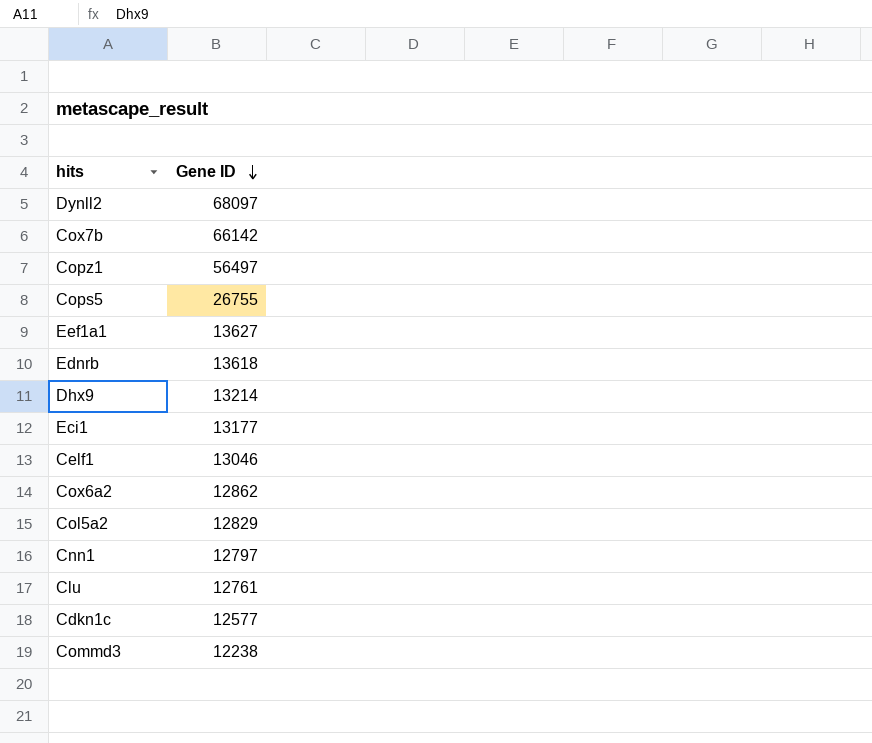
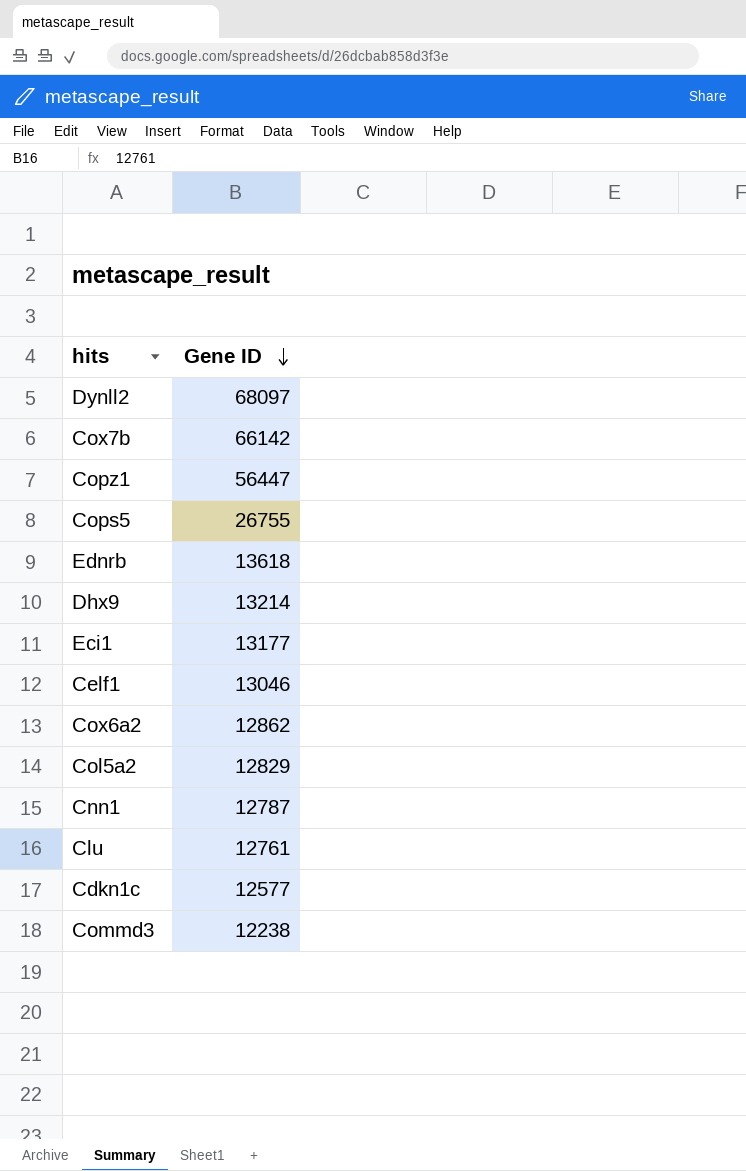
row Eef1a1: 13627 -> none
Copz1 | Gene ID: 56497 -> 56447
Cnn1 | Gene ID: 12797 -> 12787

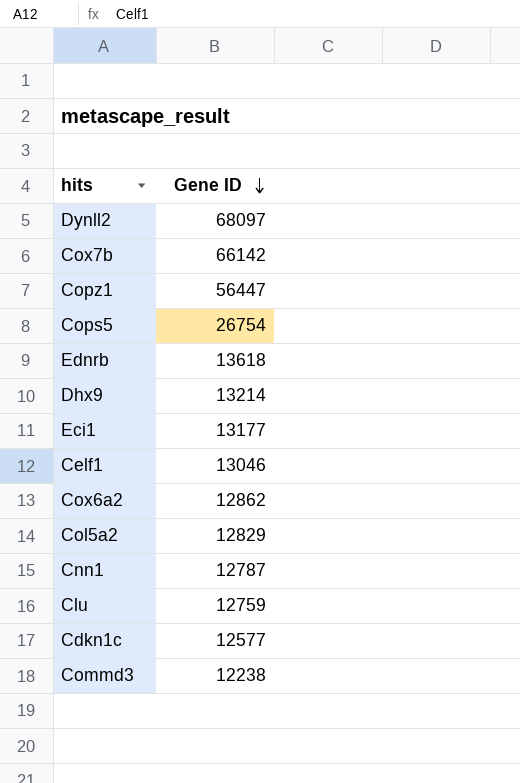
Cops5 | Gene ID: 26755 -> 26754
Clu | Gene ID: 12761 -> 12759

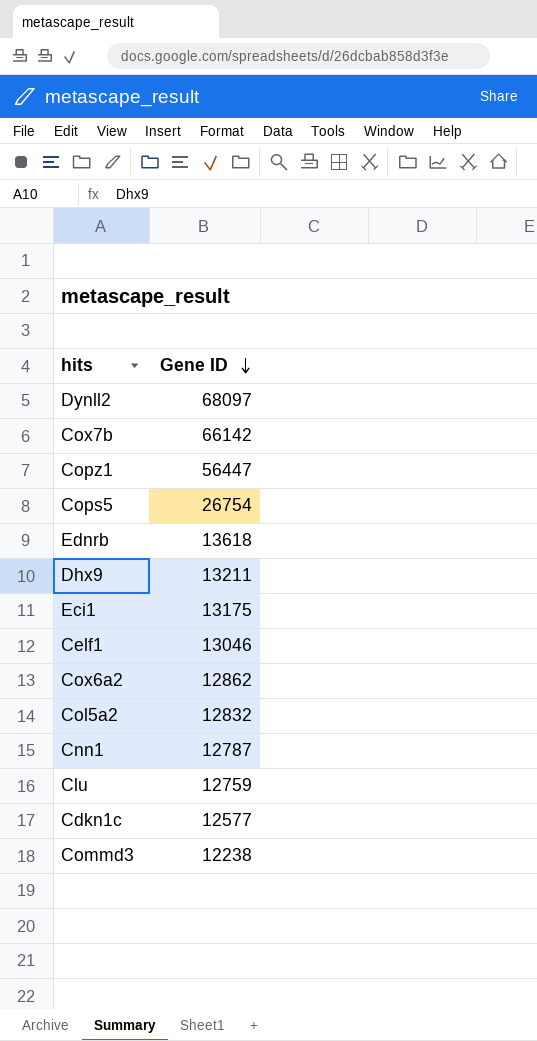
Dhx9 | Gene ID: 13214 -> 13211
Eci1 | Gene ID: 13177 -> 13175
Col5a2 | Gene ID: 12829 -> 12832

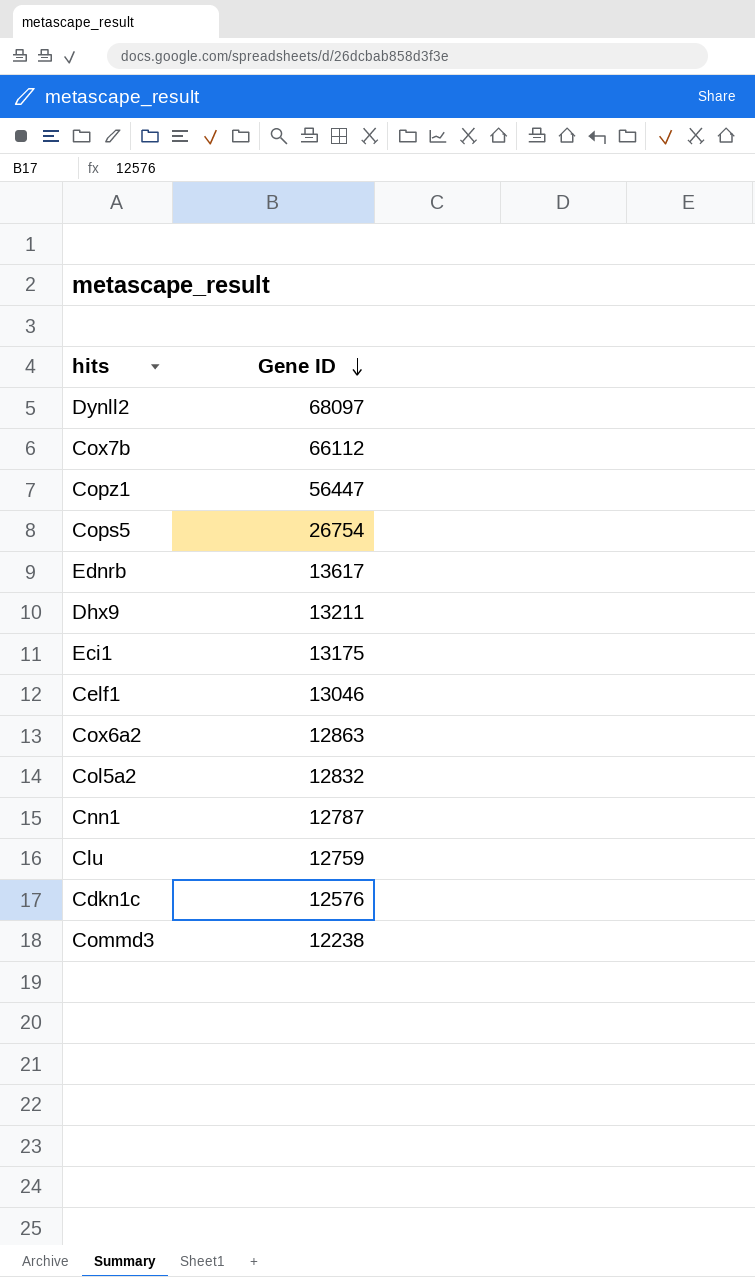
Cox7b | Gene ID: 66142 -> 66112
Ednrb | Gene ID: 13618 -> 13617
Cox6a2 | Gene ID: 12862 -> 12863
Cdkn1c | Gene ID: 12577 -> 12576

